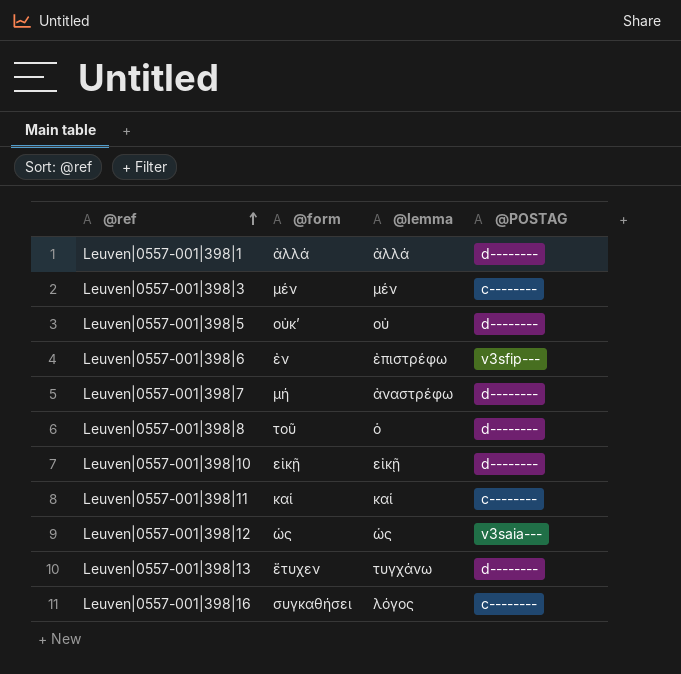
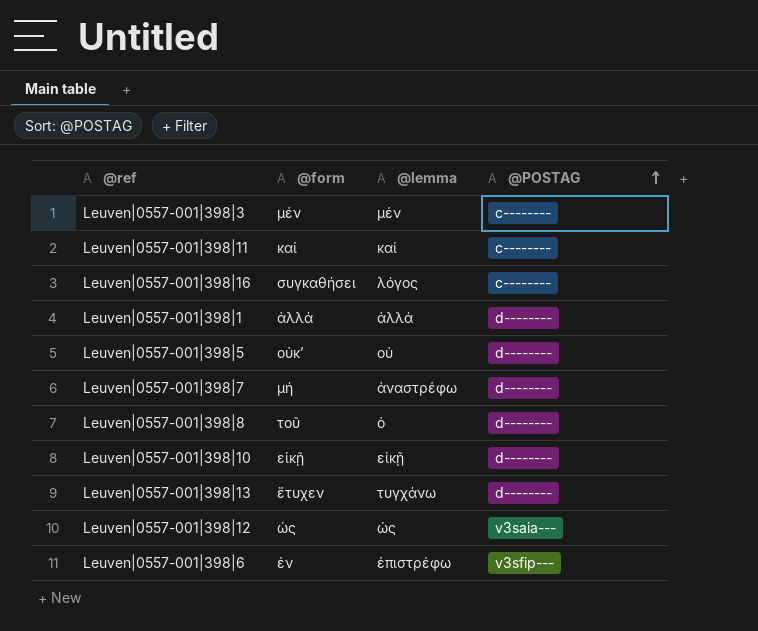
row order: @ref ascending -> @POSTAG ascending

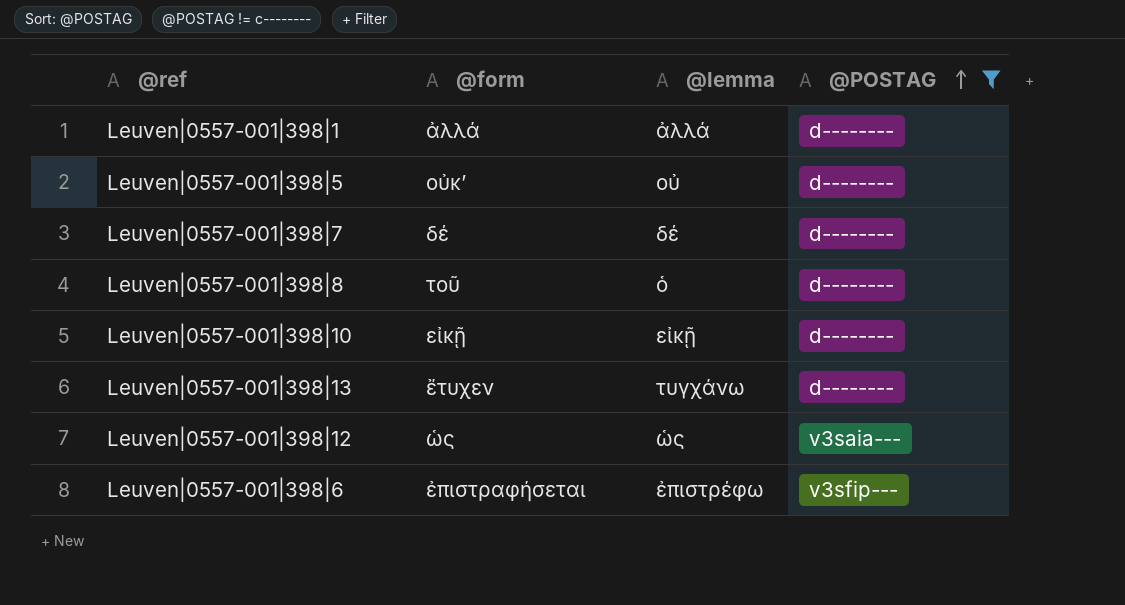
filter: none -> @POSTAG != c--------
Leuven|0557-001|398|7 | @form: μή -> δέ
Leuven|0557-001|398|7 | @lemma: ἀναστρέφω -> δέ
Leuven|0557-001|398|6 | @form: ἐν -> ἐπιστραφήσεται

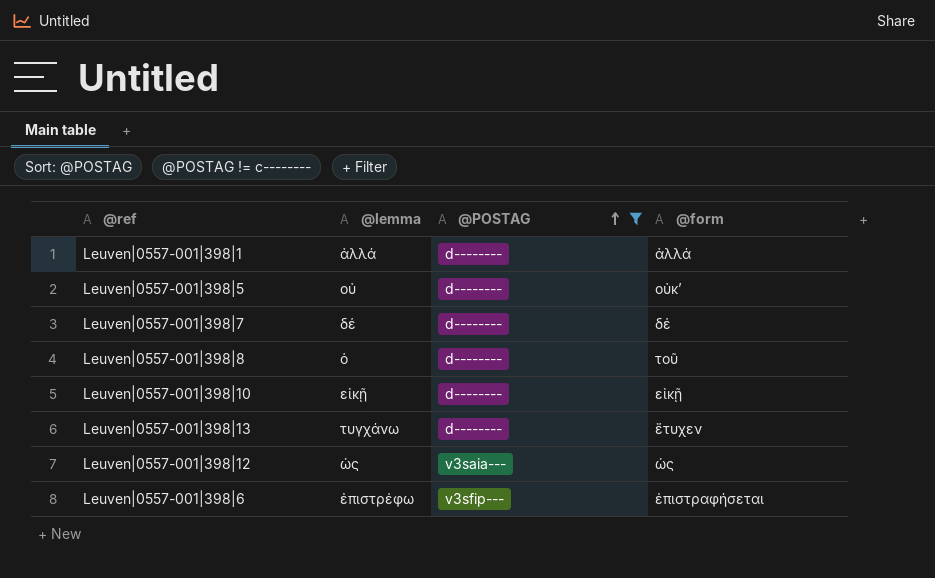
column @form | position: 2 -> 4

